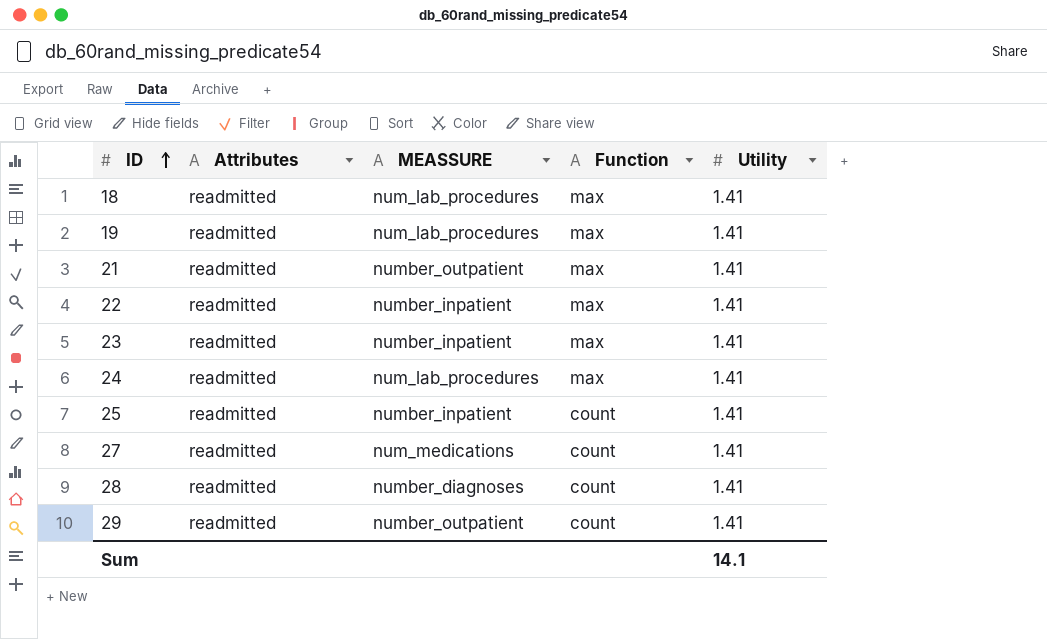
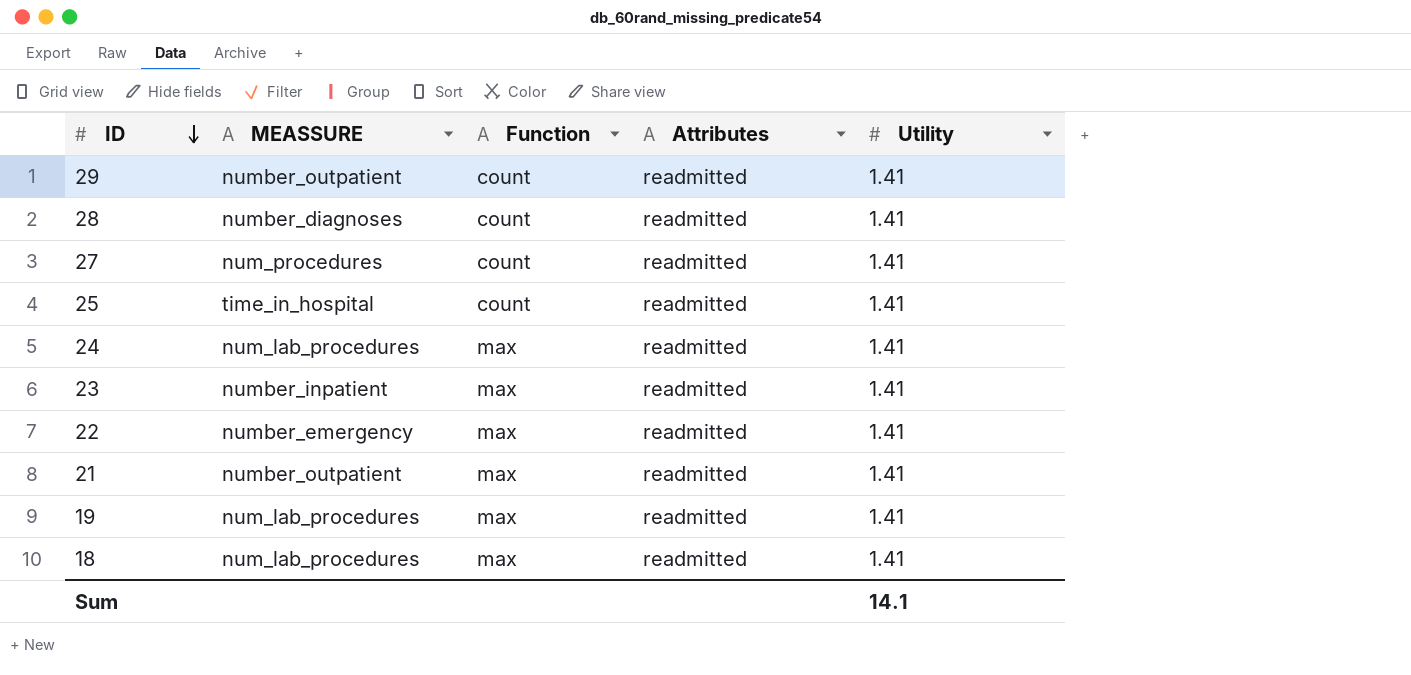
row order: ID ascending -> ID descending
column Attributes | position: 2 -> 4
27 | MEASSURE: num_medications -> num_procedures
25 | MEASSURE: number_inpatient -> time_in_hospital
22 | MEASSURE: number_inpatient -> number_emergency

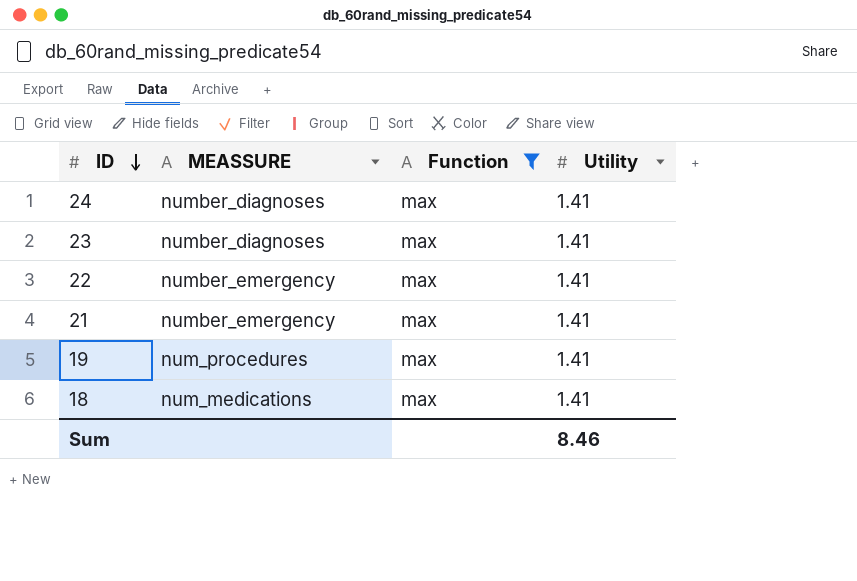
filter: none -> Function = max
column Attributes | position: 4 -> none
24 | MEASSURE: num_lab_procedures -> number_diagnoses
23 | MEASSURE: number_inpatient -> number_diagnoses
21 | MEASSURE: number_outpatient -> number_emergency
19 | MEASSURE: num_lab_procedures -> num_procedures
18 | MEASSURE: num_lab_procedures -> num_medications
Sum | Utility: 14.1 -> 8.46

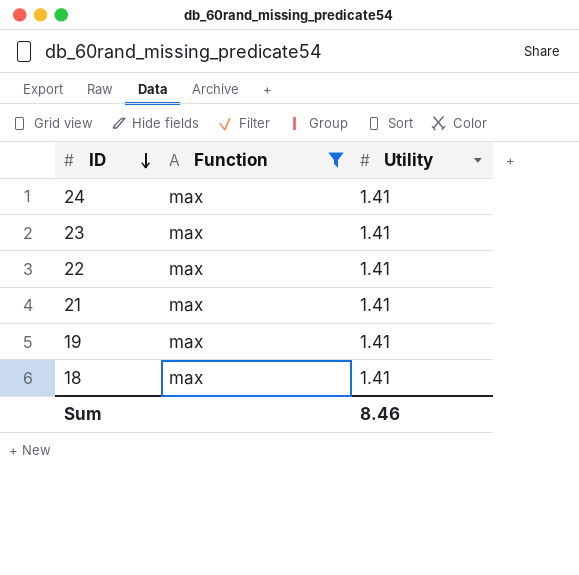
column MEASSURE | position: 2 -> none

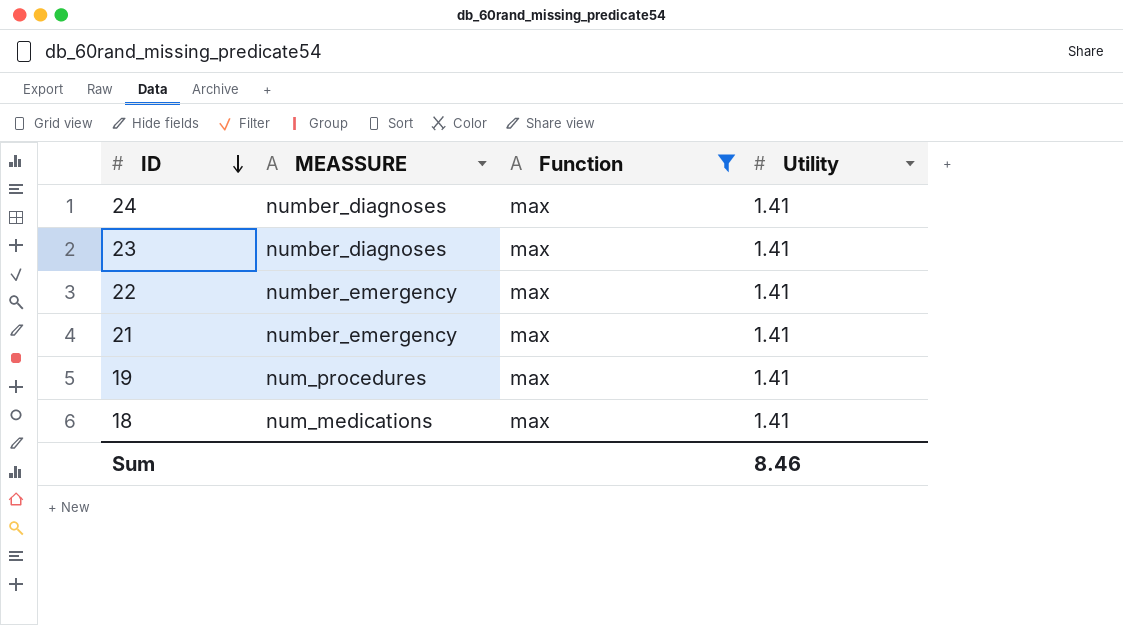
column MEASSURE | position: none -> 2

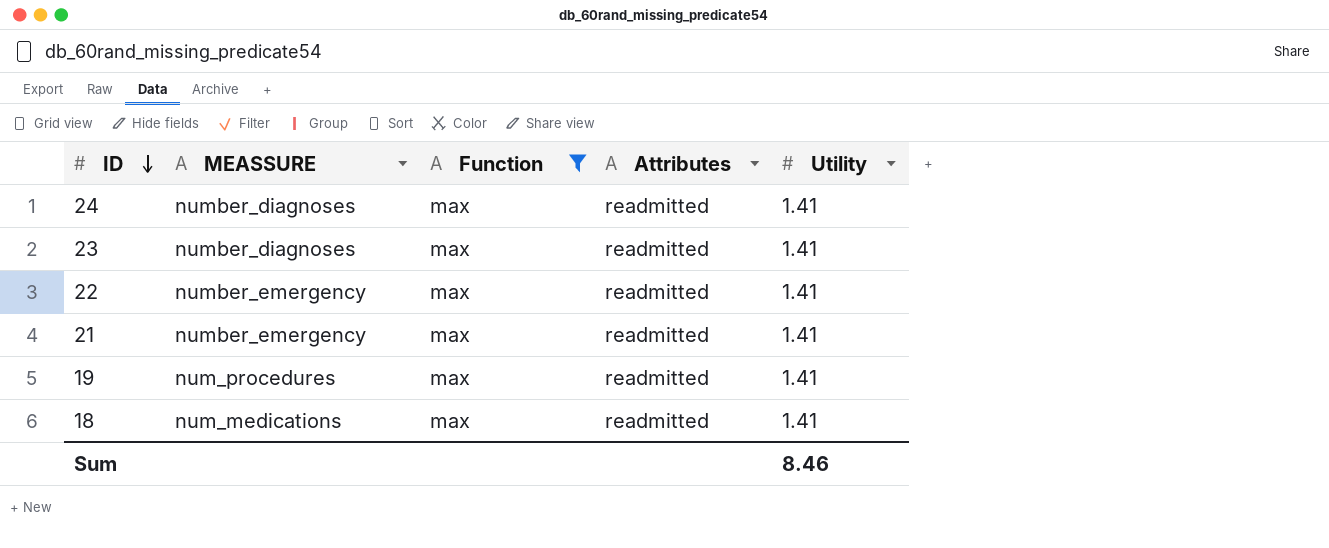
column Attributes | position: none -> 4

